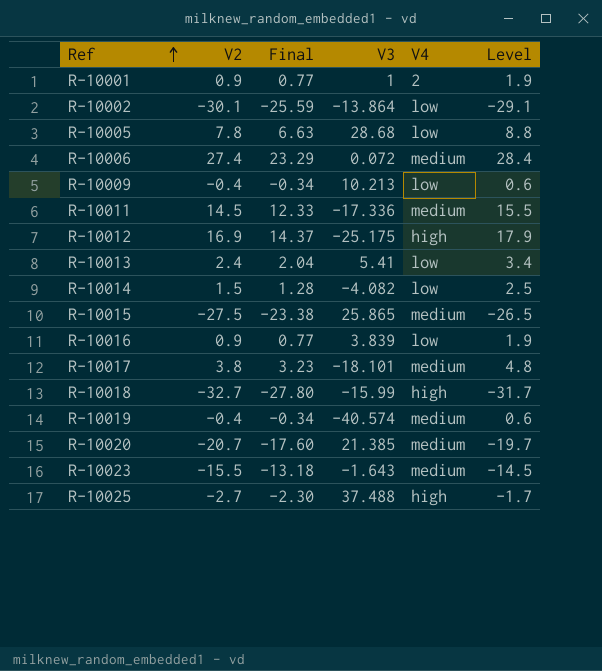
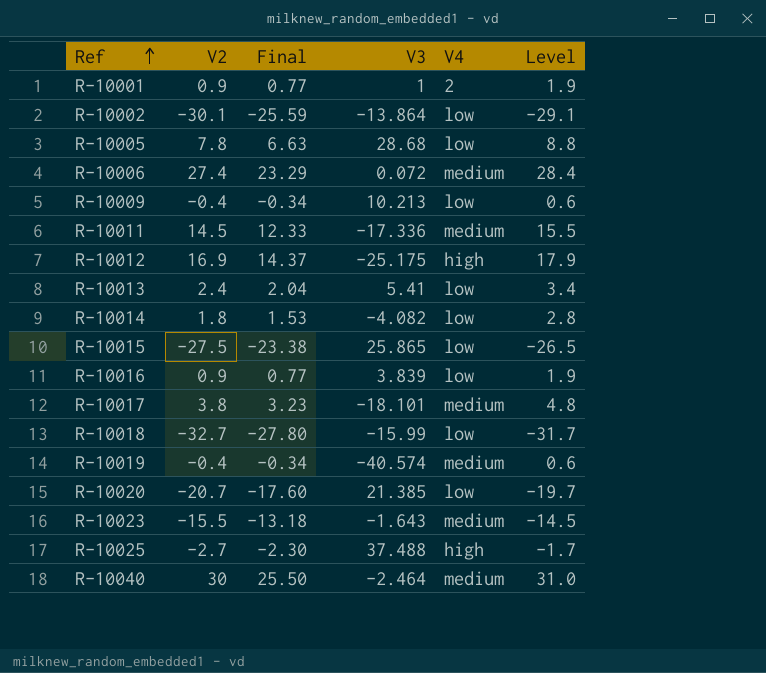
R-10014 | V2: 1.5 -> 1.8
R-10014 | Final: 1.28 -> 1.53
R-10014 | Level: 2.5 -> 2.8
R-10015 | V4: medium -> low
R-10018 | V4: high -> low
R-10020 | V4: medium -> low
row R-10040: none -> 30 | 25.50 | -2.464 | medium | 31.0

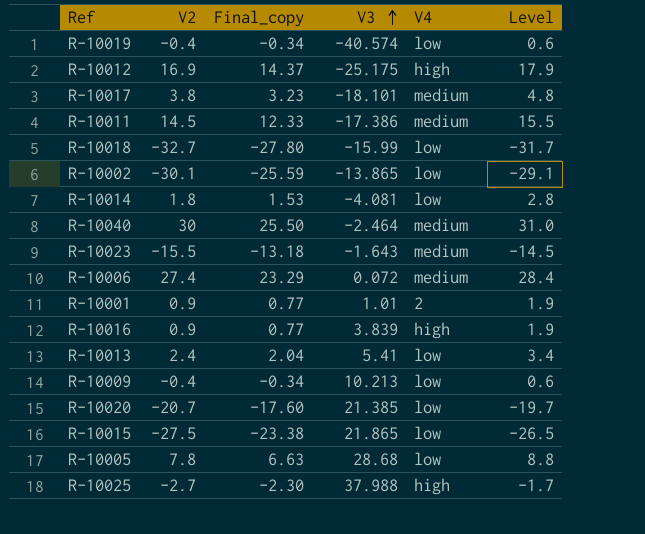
row order: Ref ascending -> V3 ascending
column name: Final -> Final_copy
R-10019 | V4: medium -> low
R-10011 | V3: -17.336 -> -17.386
R-10002 | V3: -13.864 -> -13.865
R-10014 | V3: -4.082 -> -4.081
R-10001 | V3: 1 -> 1.01
R-10016 | V4: low -> high
R-10015 | V3: 25.865 -> 21.865
R-10025 | V3: 37.488 -> 37.988

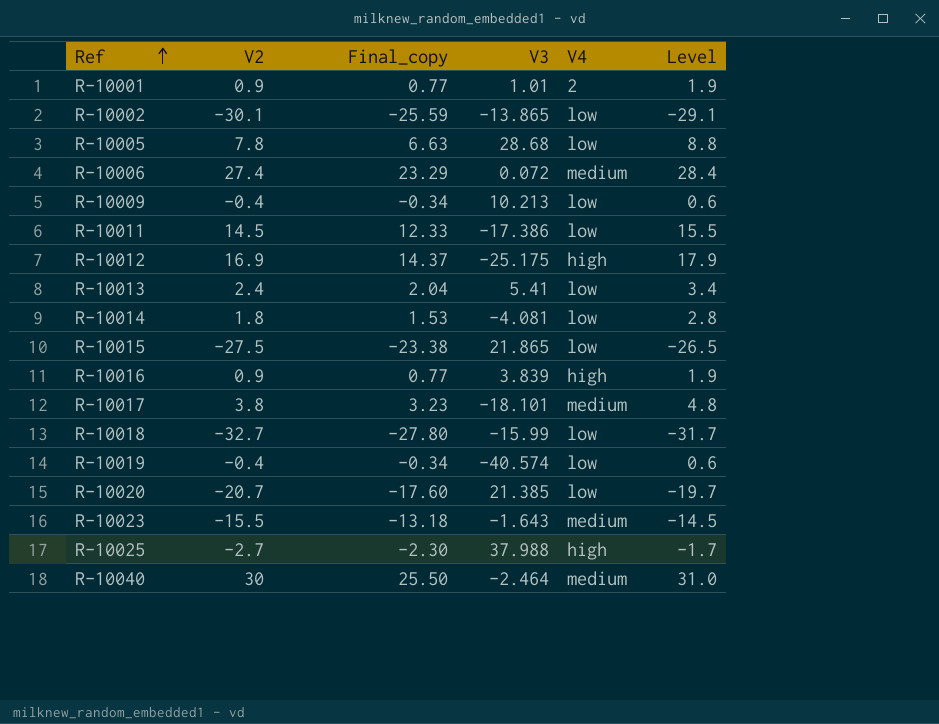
row order: V3 ascending -> Ref ascending
R-10011 | V4: medium -> low

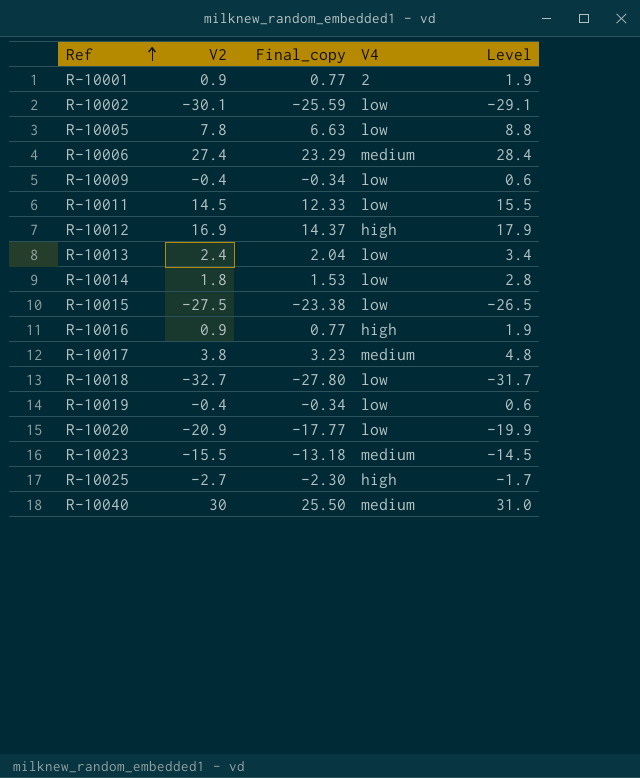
column V3 | position: 4 -> none
R-10020 | V2: -20.7 -> -20.9
R-10020 | Final_copy: -17.60 -> -17.77
R-10020 | Level: -19.7 -> -19.9

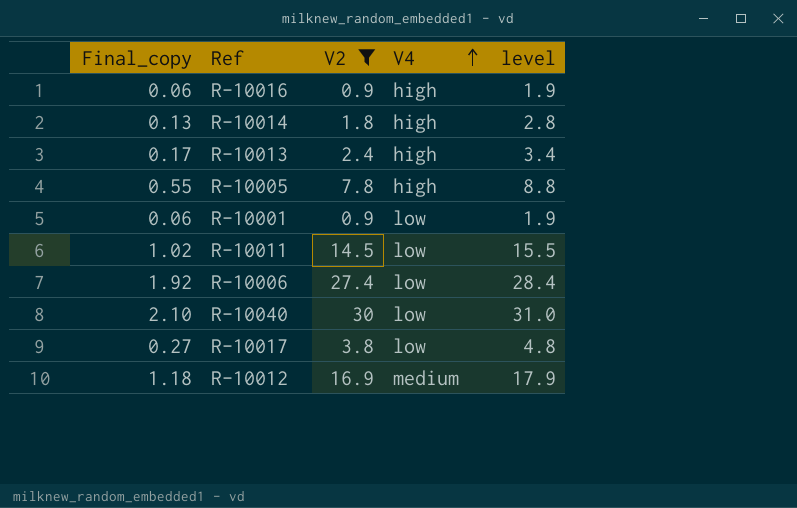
filter: none -> V2 >= 0.9
row order: Ref ascending -> V4 ascending
column Final_copy | formula: [V2] * 0.85 -> [V2] * 0.07
column Final_copy | position: 3 -> 1
column name: Level -> level
R-10014 | V4: low -> high
R-10013 | V4: low -> high
R-10005 | V4: low -> high
R-10001 | V4: 2 -> low
R-10006 | V4: medium -> low
R-10040 | V4: medium -> low
R-10017 | V4: medium -> low
R-10012 | V4: high -> medium

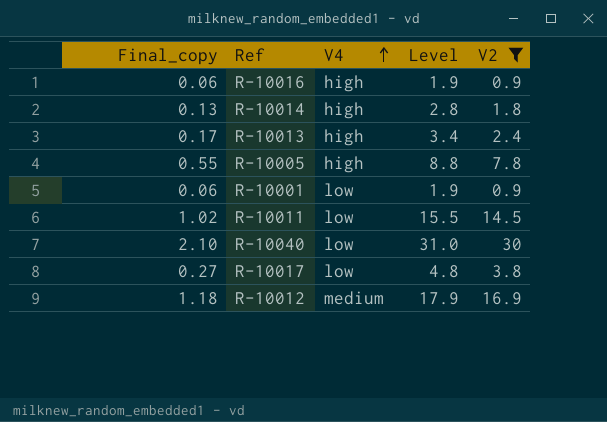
column name: level -> Level
column V2 | position: 3 -> 5
row R-10006: 1.92 | 27.4 | low | 28.4 -> none

